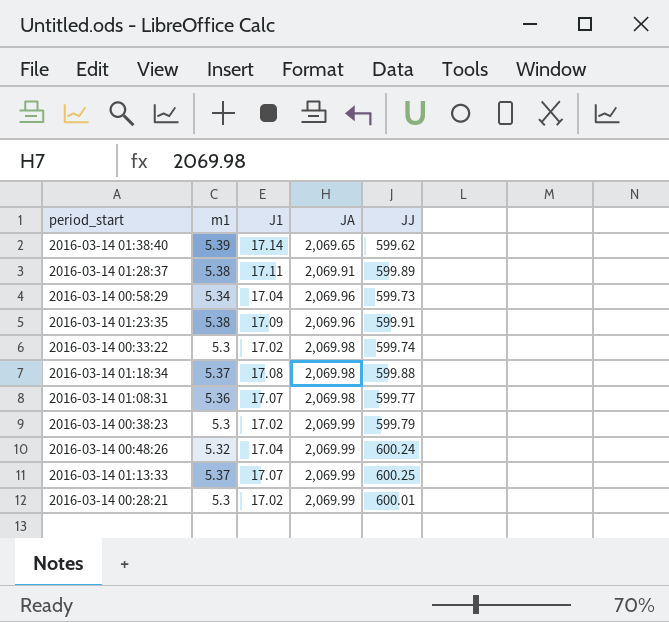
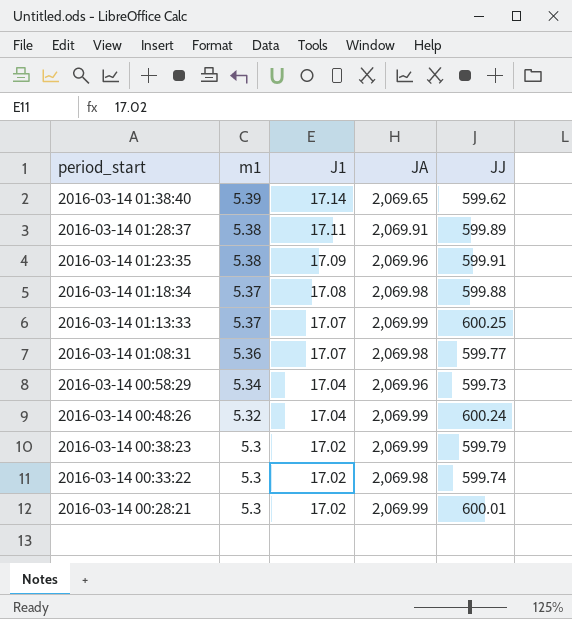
row order: JA ascending -> period_start descending

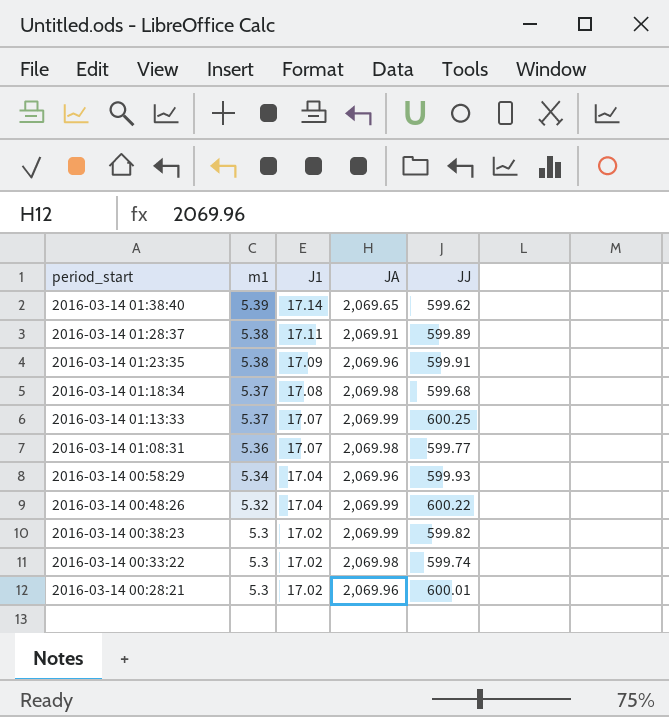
2016-03-14 01:18:34 | JJ: 599.88 -> 599.68
2016-03-14 00:58:29 | JJ: 599.73 -> 599.93
2016-03-14 00:48:26 | JJ: 600.24 -> 600.22
2016-03-14 00:38:23 | JJ: 599.79 -> 599.82
2016-03-14 00:28:21 | JA: 2,069.99 -> 2,069.96

